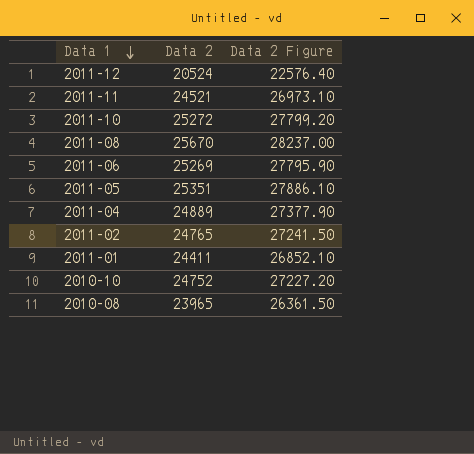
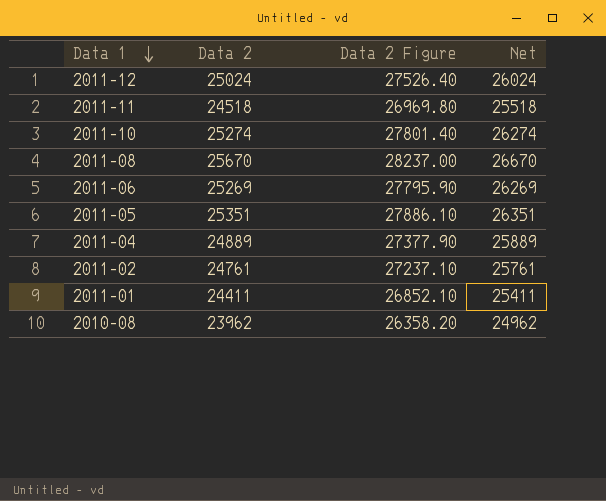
column Net | formula: none -> [Data 2] + 1000
row 2010-10: 24752 | 27227.20 -> none
2011-12 | Data 2: 20524 -> 25024
2011-12 | Data 2 Figure: 22576.40 -> 27526.40
2011-11 | Data 2: 24521 -> 24518
2011-11 | Data 2 Figure: 26973.10 -> 26969.80
2011-10 | Data 2: 25272 -> 25274
2011-10 | Data 2 Figure: 27799.20 -> 27801.40
2011-02 | Data 2: 24765 -> 24761
2011-02 | Data 2 Figure: 27241.50 -> 27237.10
2010-08 | Data 2: 23965 -> 23962
2010-08 | Data 2 Figure: 26361.50 -> 26358.20

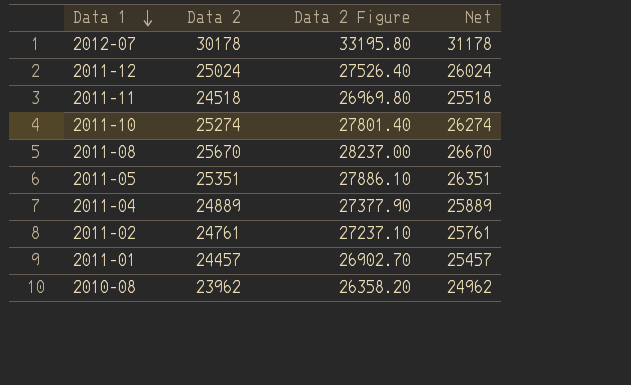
row 2011-06: 25269 | 27795.90 | 26269 -> none
row 2012-07: none -> 30178 | 33195.80 | 31178
2011-01 | Data 2: 24411 -> 24457
2011-01 | Data 2 Figure: 26852.10 -> 26902.70
2011-01 | Net: 25411 -> 25457

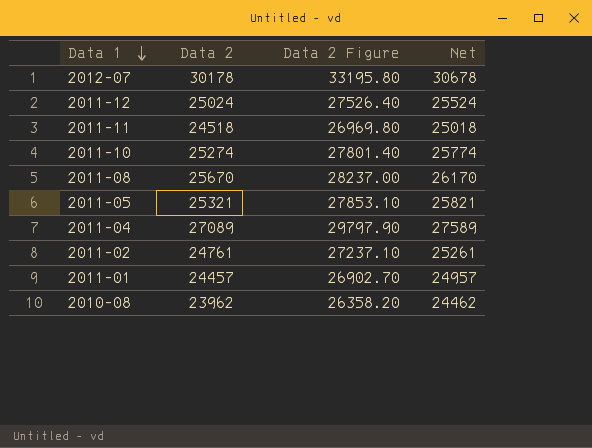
column Net | formula: [Data 2] + 1000 -> [Data 2] + 500
2011-05 | Data 2: 25351 -> 25321
2011-05 | Data 2 Figure: 27886.10 -> 27853.10
2011-04 | Data 2: 24889 -> 27089
2011-04 | Data 2 Figure: 27377.90 -> 29797.90

